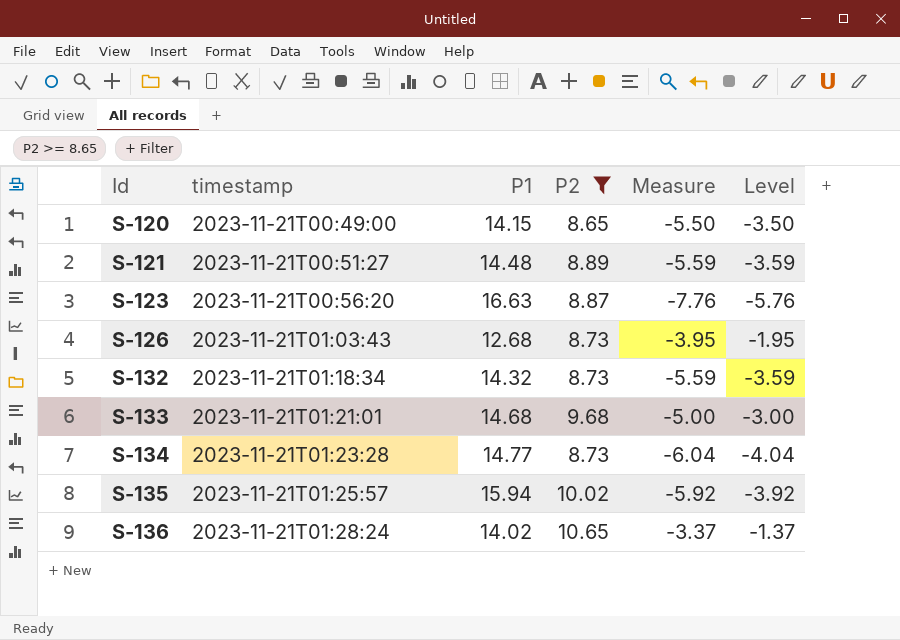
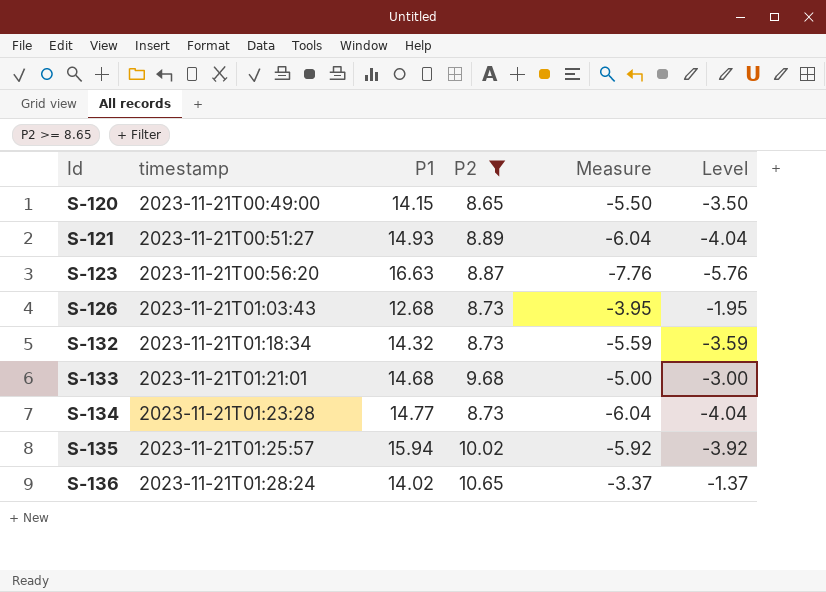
S-121 | P1: 14.48 -> 14.93
S-121 | Measure: -5.59 -> -6.04
S-121 | Level: -3.59 -> -4.04

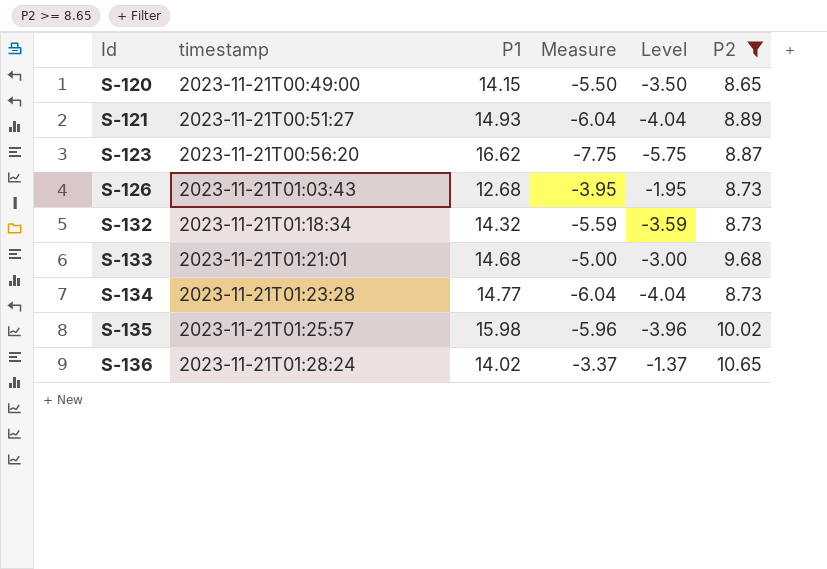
column P2 | position: 4 -> 6
S-123 | P1: 16.63 -> 16.62
S-123 | Measure: -7.76 -> -7.75
S-123 | Level: -5.76 -> -5.75
S-135 | P1: 15.94 -> 15.98
S-135 | Measure: -5.92 -> -5.96
S-135 | Level: -3.92 -> -3.96

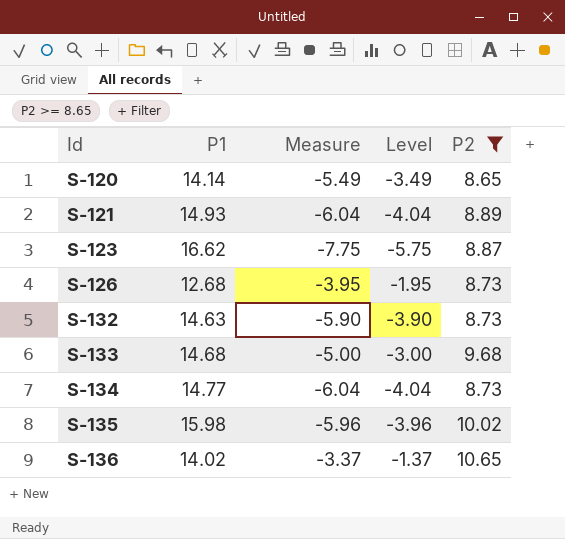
column timestamp | position: 2 -> none
S-120 | P1: 14.15 -> 14.14
S-120 | Measure: -5.50 -> -5.49
S-120 | Level: -3.50 -> -3.49
S-132 | P1: 14.32 -> 14.63
S-132 | Measure: -5.59 -> -5.90
S-132 | Level: -3.59 -> -3.90

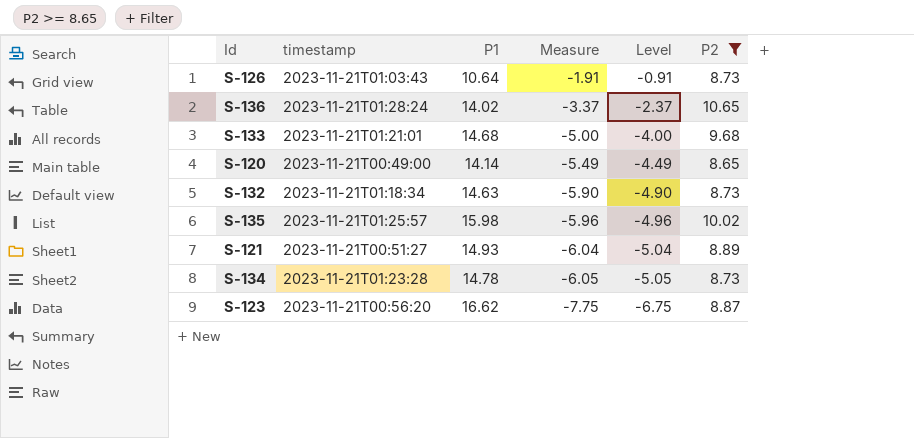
row order: Id ascending -> Measure descending
column timestamp | position: none -> 2
column Level | formula: [Measure] + 2 -> [Measure] + 1
S-126 | P1: 12.68 -> 10.64
S-126 | Measure: -3.95 -> -1.91
S-134 | P1: 14.77 -> 14.78
S-134 | Measure: -6.04 -> -6.05

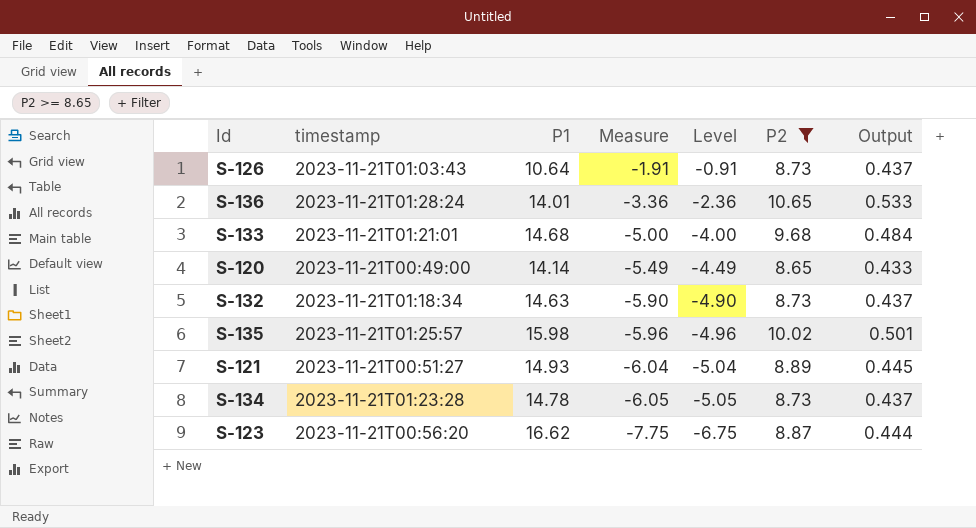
column Output | formula: none -> [P2] * 0.05
S-136 | P1: 14.02 -> 14.01
S-136 | Measure: -3.37 -> -3.36
S-136 | Level: -2.37 -> -2.36

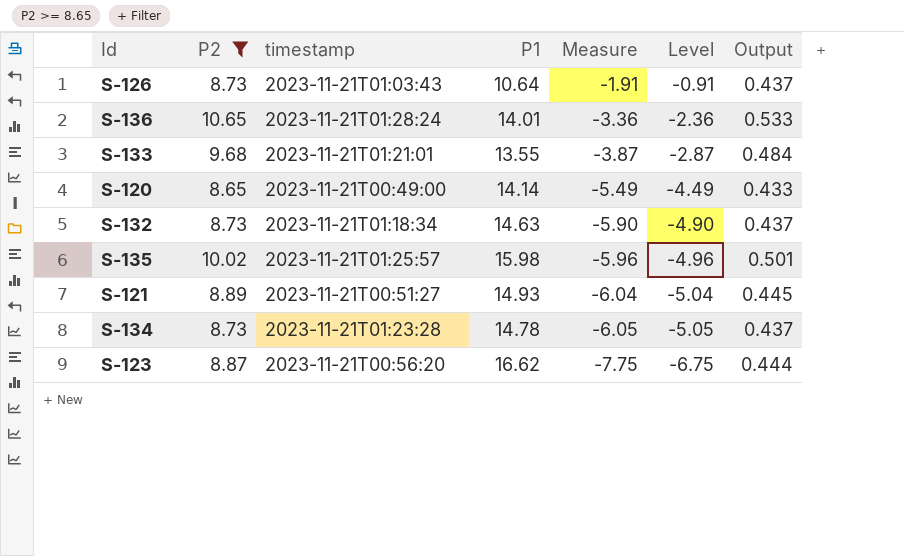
column P2 | position: 6 -> 2
S-133 | P1: 14.68 -> 13.55
S-133 | Measure: -5.00 -> -3.87
S-133 | Level: -4.00 -> -2.87

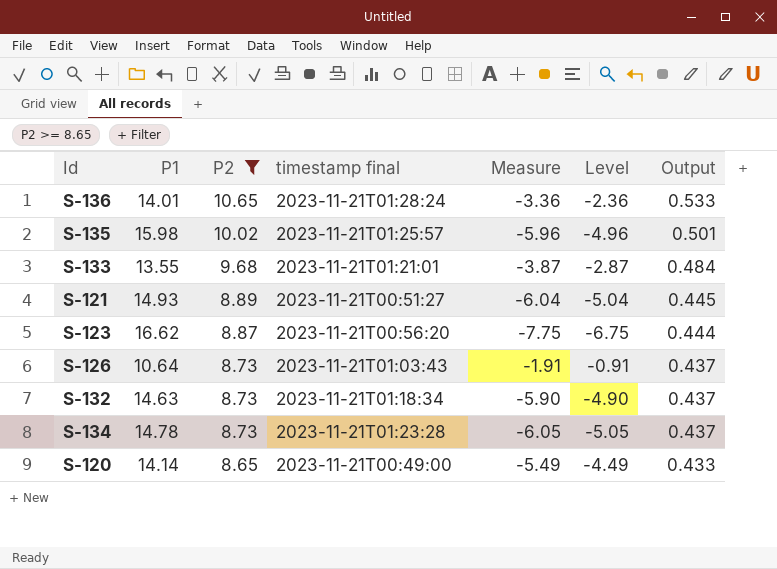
row order: Measure descending -> P2 descending
column P1 | position: 4 -> 2
column name: timestamp -> timestamp final

